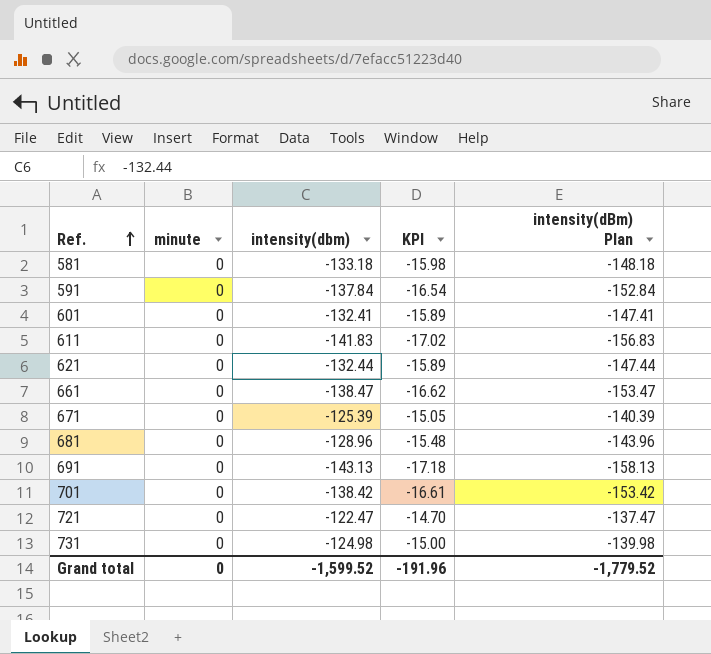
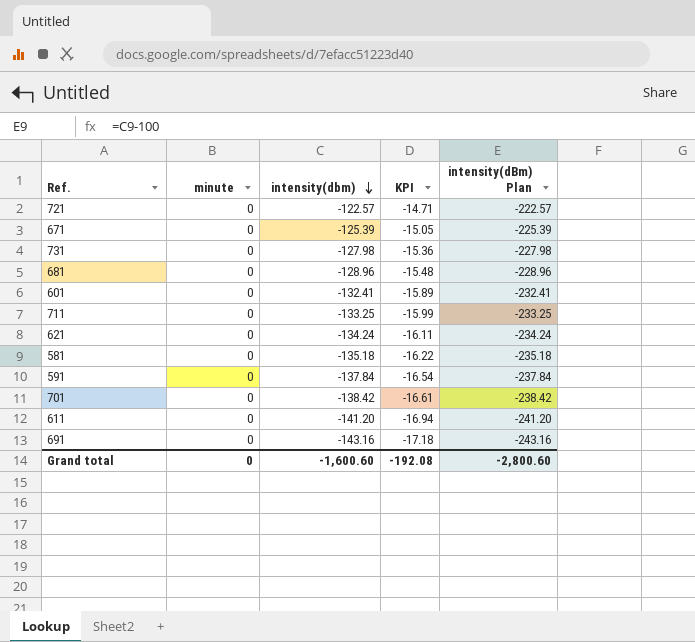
row order: Ref. ascending -> intensity(dbm) descending
column intensity(dBm) Plan | formula: [intensity(dbm)] - 15 -> [intensity(dbm)] - 100
row 661: 0 | -138.47 | -16.62 | -153.47 -> none
721 | intensity(dbm): -122.47 -> -122.57
721 | KPI: -14.70 -> -14.71
731 | intensity(dbm): -124.98 -> -127.98
731 | KPI: -15.00 -> -15.36
row 711: none -> 0 | -133.25 | -15.99 | -233.25
621 | intensity(dbm): -132.44 -> -134.24
621 | KPI: -15.89 -> -16.11
581 | intensity(dbm): -133.18 -> -135.18
581 | KPI: -15.98 -> -16.22
611 | intensity(dbm): -141.83 -> -141.20
611 | KPI: -17.02 -> -16.94
691 | intensity(dbm): -143.13 -> -143.16
Grand total | intensity(dbm): -1,599.52 -> -1,600.60
Grand total | KPI: -191.96 -> -192.08
Grand total | intensity(dBm) Plan: -1,779.52 -> -2,800.60

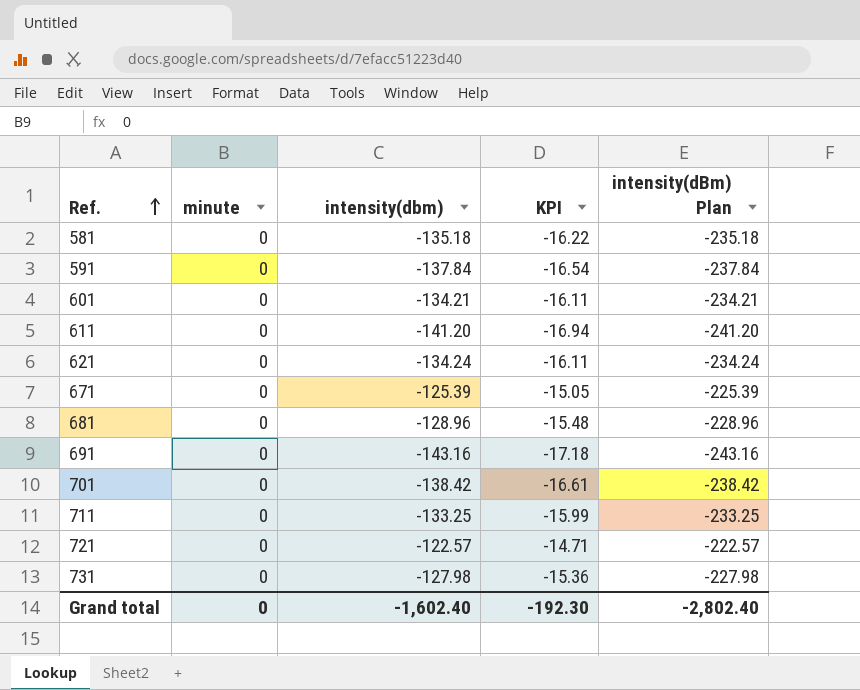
row order: intensity(dbm) descending -> Ref. ascending
601 | intensity(dbm): -132.41 -> -134.21
601 | KPI: -15.89 -> -16.11
601 | intensity(dBm) Plan: -232.41 -> -234.21
Grand total | intensity(dbm): -1,600.60 -> -1,602.40
Grand total | KPI: -192.08 -> -192.30
Grand total | intensity(dBm) Plan: -2,800.60 -> -2,802.40

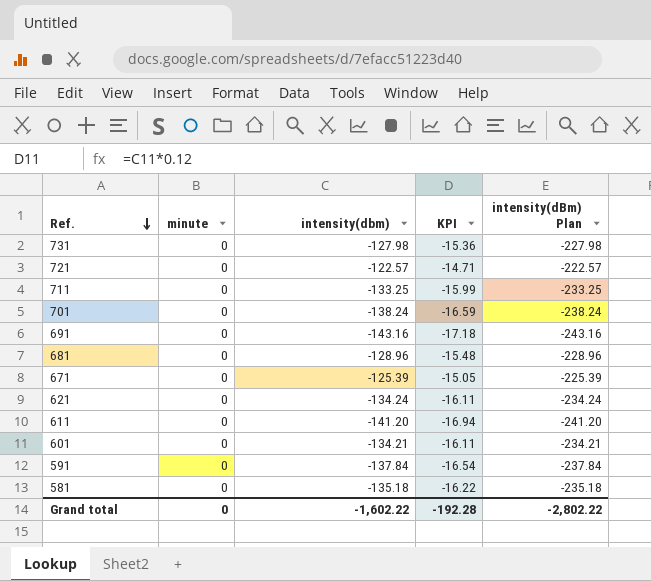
row order: Ref. ascending -> Ref. descending
701 | intensity(dbm): -138.42 -> -138.24
701 | KPI: -16.61 -> -16.59
701 | intensity(dBm) Plan: -238.42 -> -238.24
Grand total | intensity(dbm): -1,602.40 -> -1,602.22
Grand total | KPI: -192.30 -> -192.28
Grand total | intensity(dBm) Plan: -2,802.40 -> -2,802.22

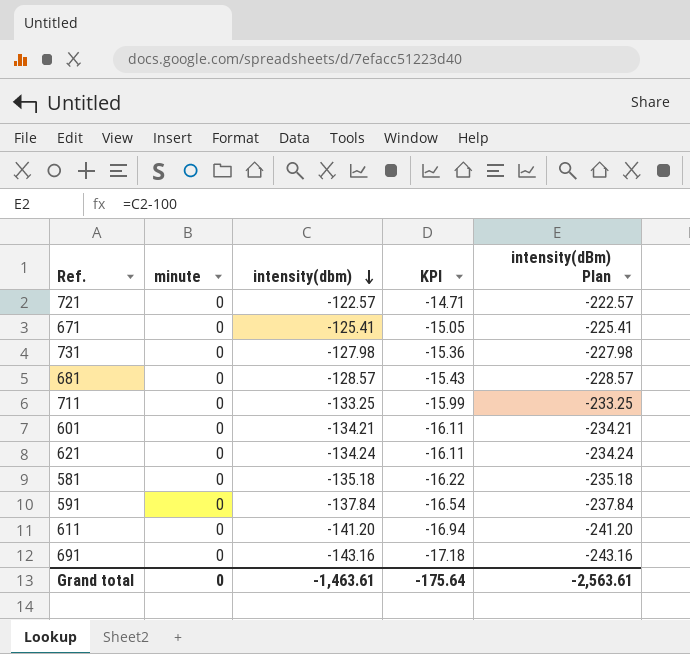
row order: Ref. descending -> intensity(dbm) descending
row 701: 0 | -138.24 | -16.59 | -238.24 -> none
671 | intensity(dbm): -125.39 -> -125.41
671 | intensity(dBm) Plan: -225.39 -> -225.41
681 | intensity(dbm): -128.96 -> -128.57
681 | KPI: -15.48 -> -15.43
681 | intensity(dBm) Plan: -228.96 -> -228.57
Grand total | intensity(dbm): -1,602.22 -> -1,463.61
Grand total | KPI: -192.28 -> -175.64
Grand total | intensity(dBm) Plan: -2,802.22 -> -2,563.61

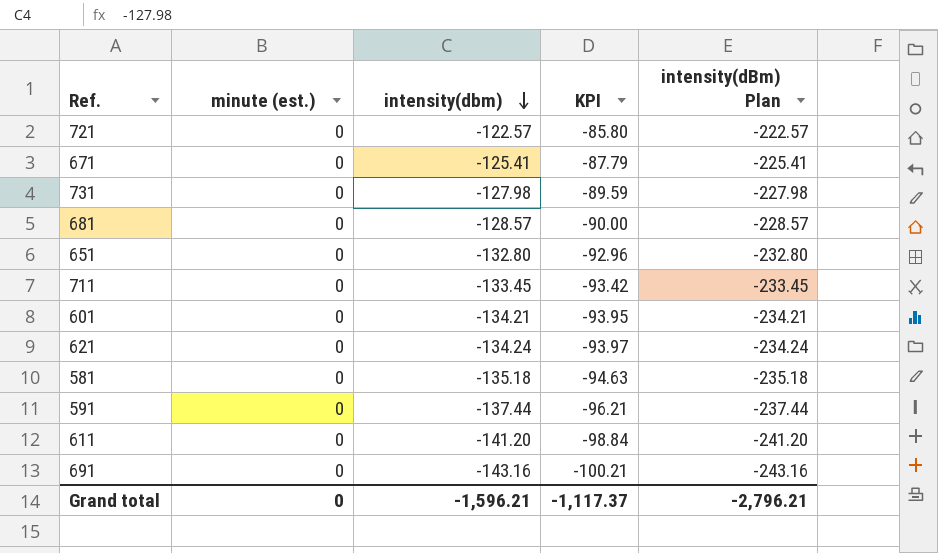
column name: minute -> minute (est.)
column KPI | formula: [intensity(dbm)] * 0.12 -> [intensity(dbm)] * 0.7
row 651: none -> 0 | -132.80 | -92.96 | -232.80
711 | intensity(dbm): -133.25 -> -133.45
711 | intensity(dBm) Plan: -233.25 -> -233.45
591 | intensity(dbm): -137.84 -> -137.44
591 | intensity(dBm) Plan: -237.84 -> -237.44
Grand total | intensity(dbm): -1,463.61 -> -1,596.21
Grand total | KPI: -175.64 -> -1,117.37
Grand total | intensity(dBm) Plan: -2,563.61 -> -2,796.21

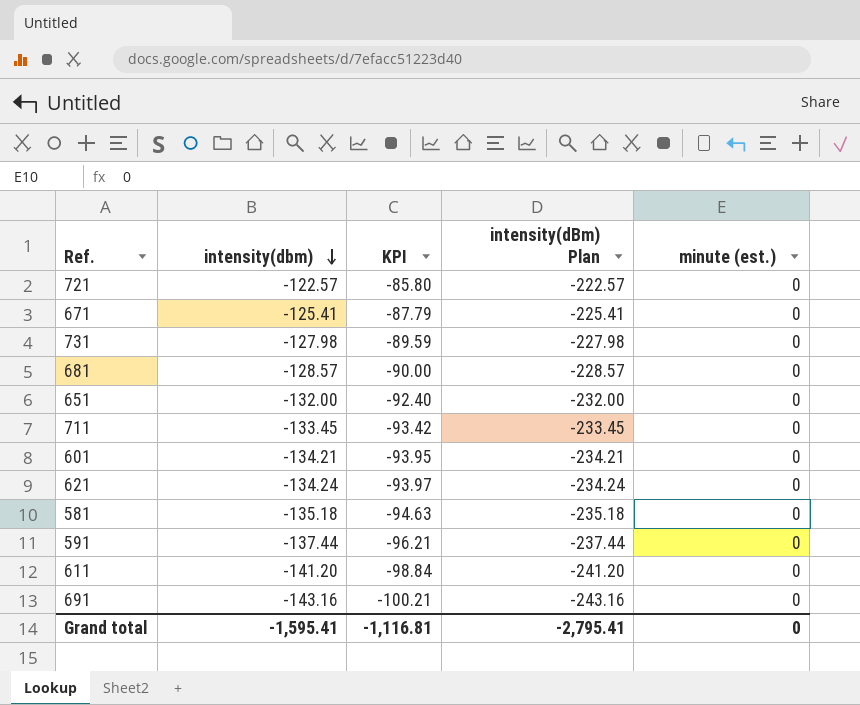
column minute (est.) | position: 2 -> 5
651 | intensity(dbm): -132.80 -> -132.00
651 | KPI: -92.96 -> -92.40
651 | intensity(dBm) Plan: -232.80 -> -232.00
Grand total | intensity(dbm): -1,596.21 -> -1,595.41
Grand total | KPI: -1,117.37 -> -1,116.81
Grand total | intensity(dBm) Plan: -2,796.21 -> -2,795.41

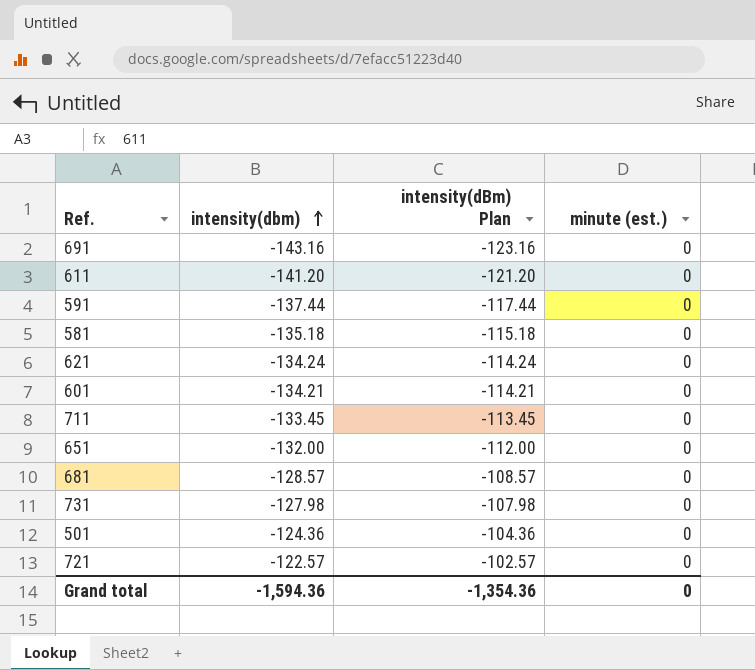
row order: intensity(dbm) descending -> intensity(dbm) ascending
column KPI | formula: [intensity(dbm)] * 0.7 -> none
column intensity(dBm) Plan | formula: [intensity(dbm)] - 100 -> [intensity(dbm)] + 20
row 671: -125.41 | -87.79 | -225.41 | 0 -> none
row 501: none -> -124.36 | -104.36 | 0
Grand total | intensity(dbm): -1,595.41 -> -1,594.36
Grand total | intensity(dBm) Plan: -2,795.41 -> -1,354.36

